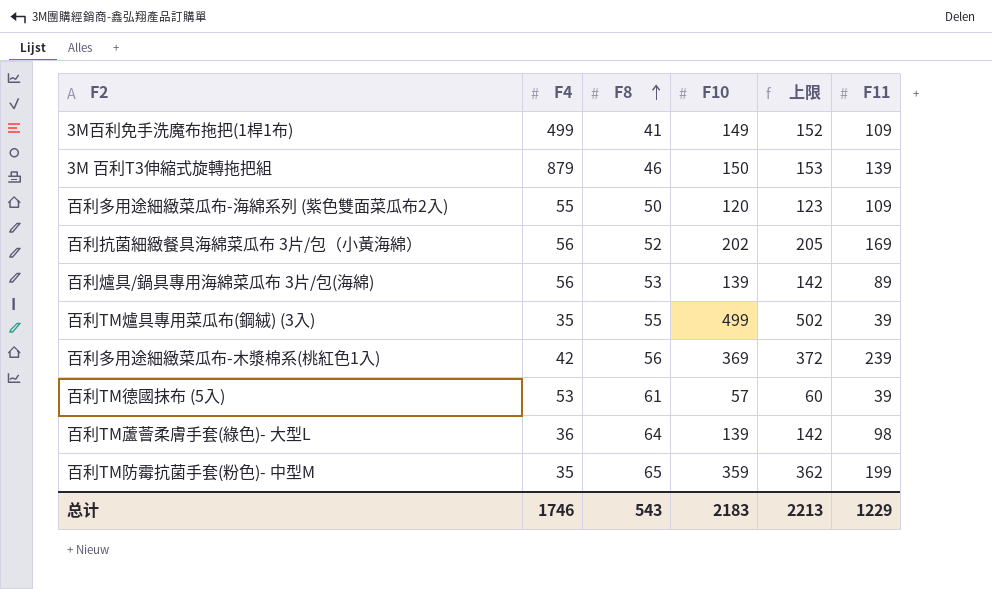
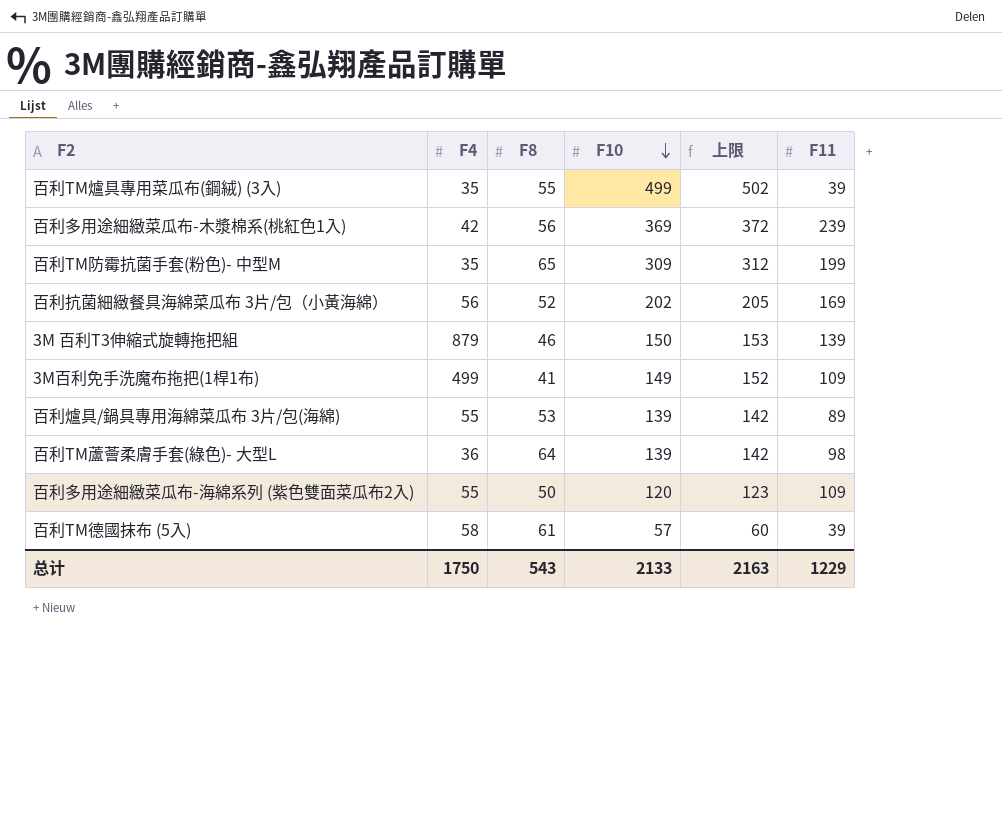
row order: F8 ascending -> F10 descending
百利TM防霉抗菌手套(粉色)- 中型M | F10: 359 -> 309
百利TM防霉抗菌手套(粉色)- 中型M | 上限: 362 -> 312
百利爐具/鍋具專用海綿菜瓜布 3片/包(海綿) | F4: 56 -> 55
百利TM德國抹布 (5入) | F4: 53 -> 58
总计 | F4: 1746 -> 1750
总计 | F10: 2183 -> 2133
总计 | 上限: 2213 -> 2163

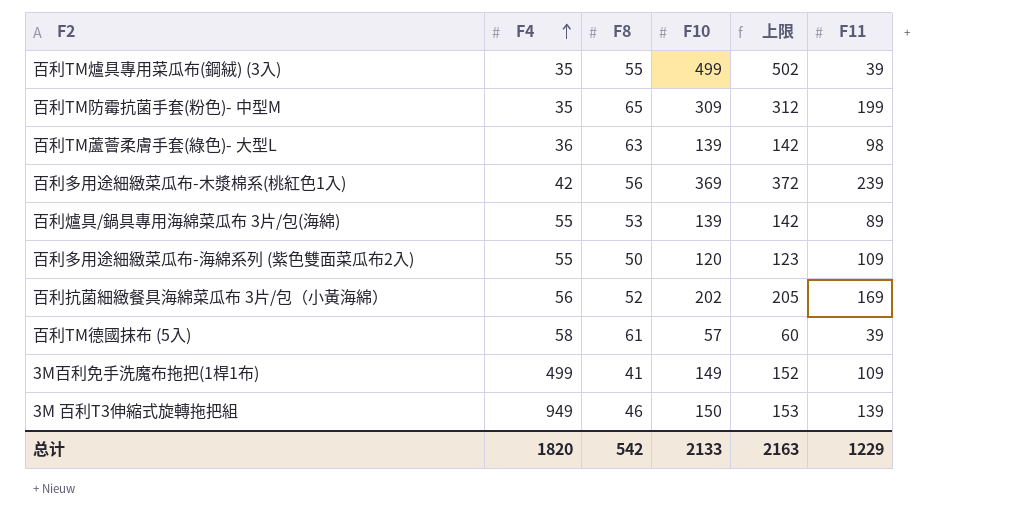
row order: F10 descending -> F4 ascending
百利TM蘆薈柔膚手套(綠色)- 大型L | F8: 64 -> 63
3M 百利T3伸縮式旋轉拖把組 | F4: 879 -> 949
总计 | F4: 1750 -> 1820
总计 | F8: 543 -> 542

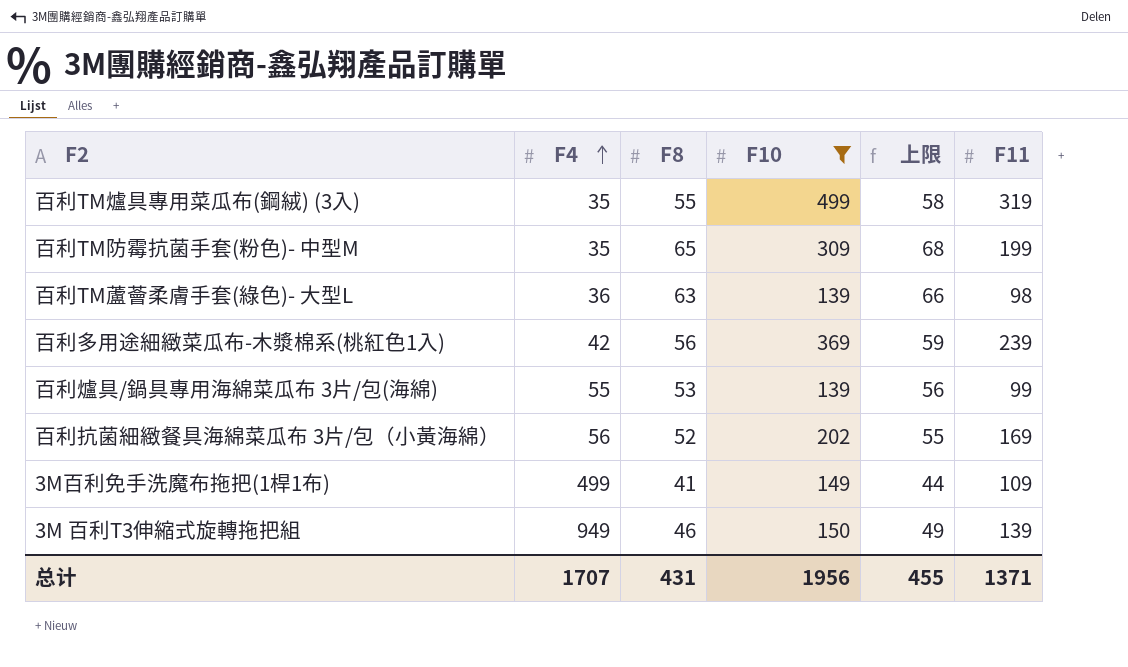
filter: none -> F10 >= 139
column 上限 | formula: [F10] + 3 -> [F8] + 3
百利TM爐具專用菜瓜布(鋼絨) (3入) | F11: 39 -> 319
百利爐具/鍋具專用海綿菜瓜布 3片/包(海綿) | F11: 89 -> 99
总计 | F4: 1820 -> 1707
总计 | F8: 542 -> 431
总计 | F10: 2133 -> 1956
总计 | 上限: 2163 -> 455
总计 | F11: 1229 -> 1371

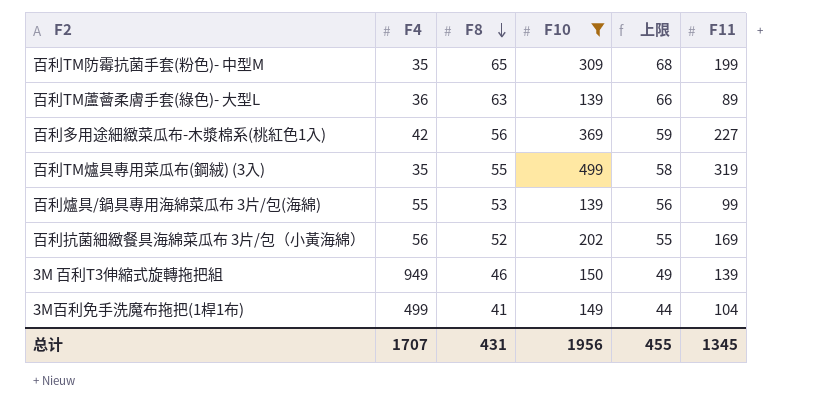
row order: F4 ascending -> F8 descending
百利TM蘆薈柔膚手套(綠色)- 大型L | F11: 98 -> 89
百利多用途細緻菜瓜布-木漿棉系(桃紅色1入) | F11: 239 -> 227
3M百利免手洗魔布拖把(1桿1布) | F11: 109 -> 104
总计 | F11: 1371 -> 1345

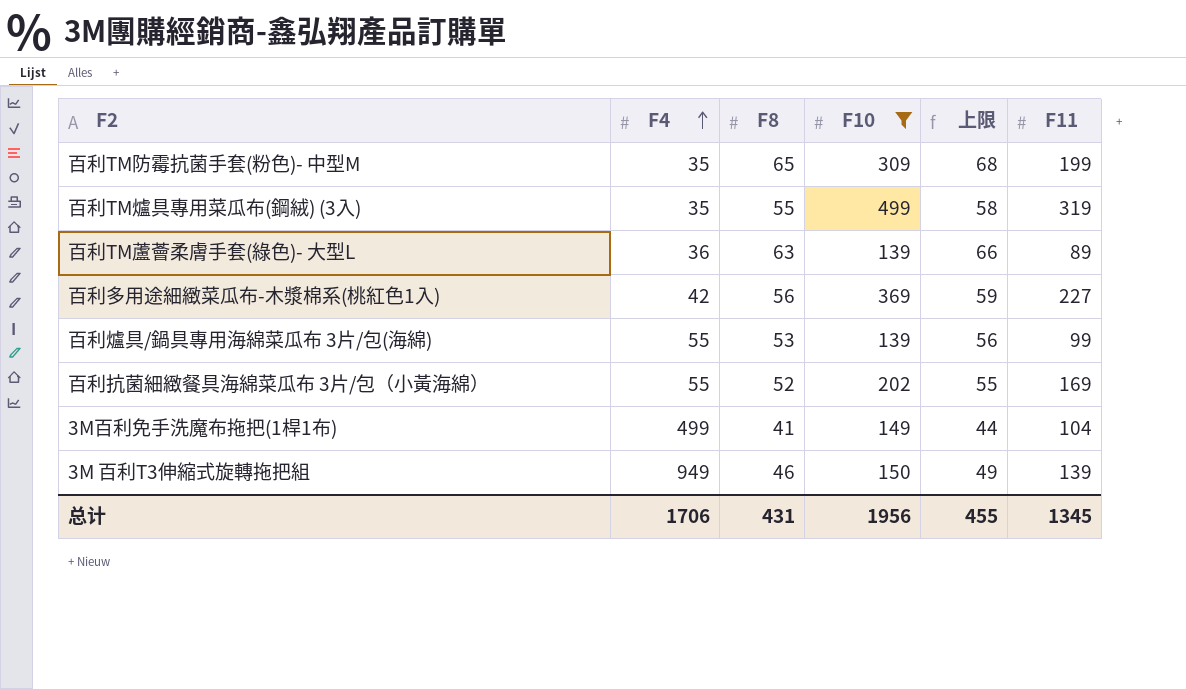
row order: F8 descending -> F4 ascending
百利抗菌細緻餐具海綿菜瓜布 3片/包（小黃海綿） | F4: 56 -> 55
总计 | F4: 1707 -> 1706

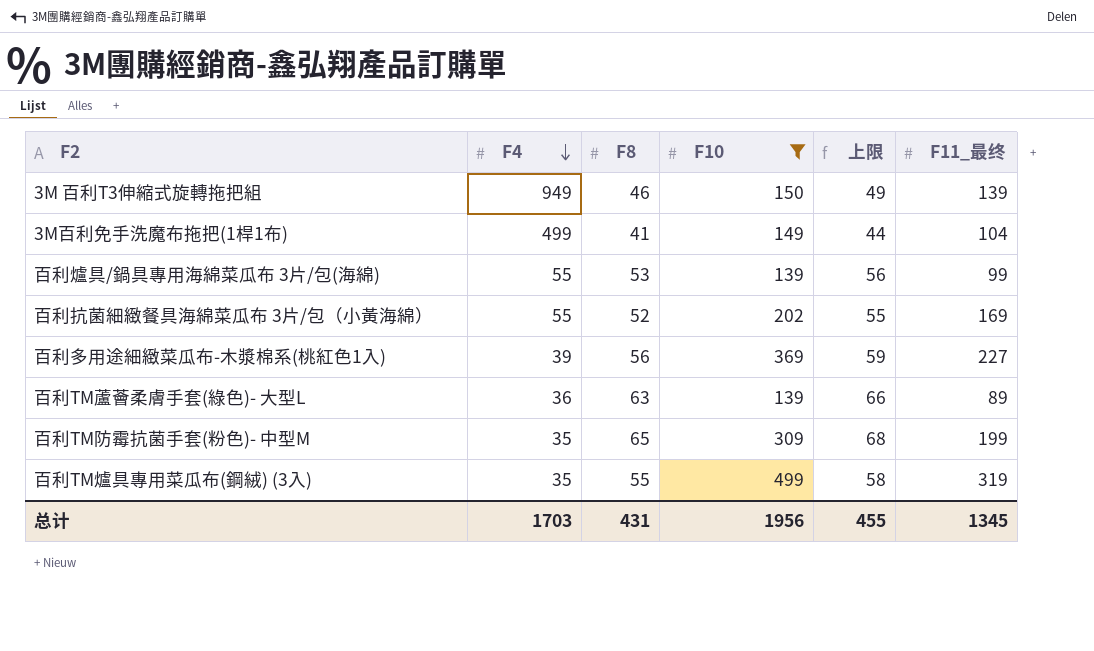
row order: F4 ascending -> F4 descending
column name: F11 -> F11_最终
百利多用途細緻菜瓜布-木漿棉系(桃紅色1入) | F4: 42 -> 39
总计 | F4: 1706 -> 1703

